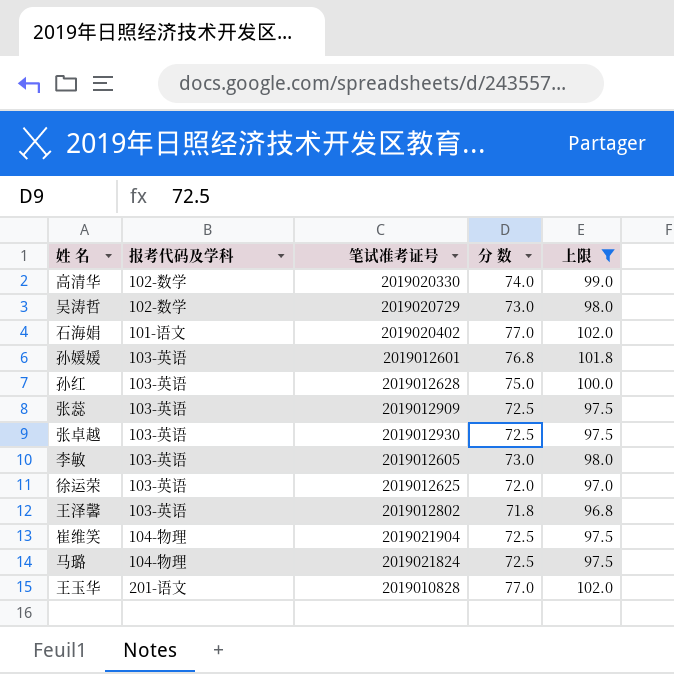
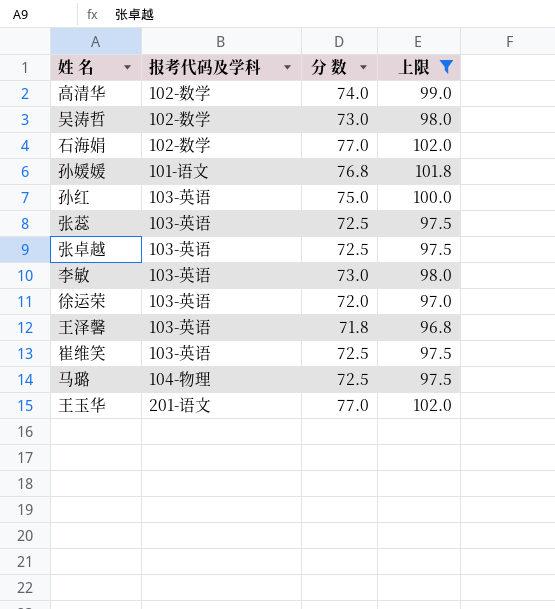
column 笔试准考证号 | position: 3 -> none
石海娟 | 报考代码及学科: 101-语文 -> 102-数学
孙媛媛 | 报考代码及学科: 103-英语 -> 101-语文
崔维笑 | 报考代码及学科: 104-物理 -> 103-英语

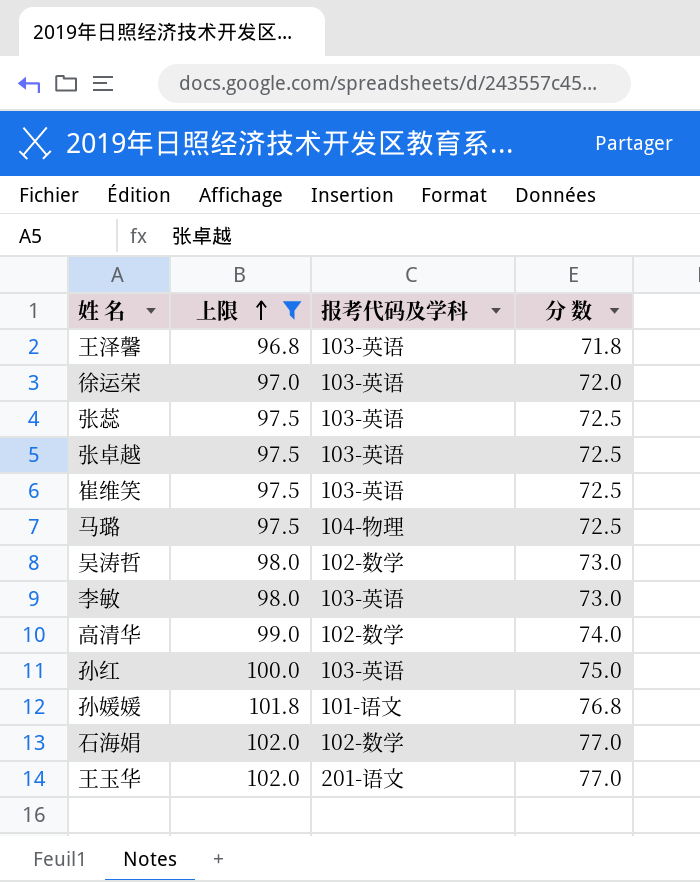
row order: none -> 上限 ascending
column 上限 | position: 4 -> 2

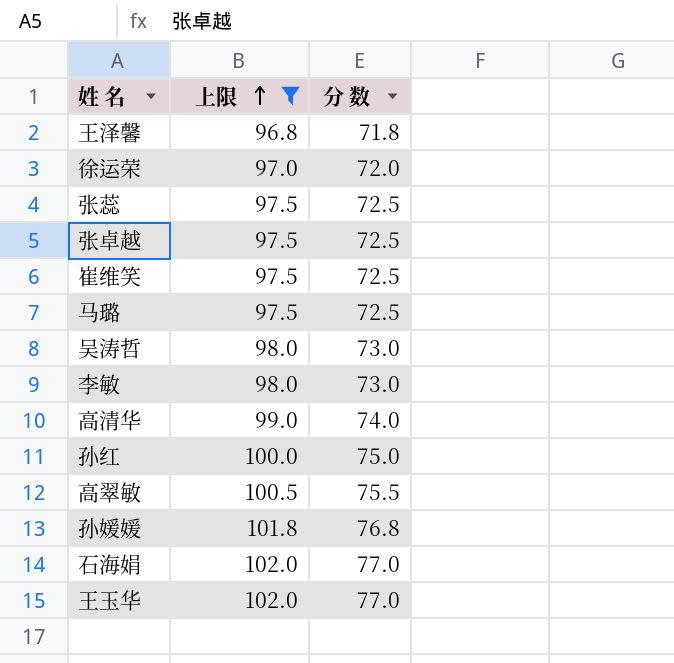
column 报考代码及学科 | position: 3 -> none
row 高翠敏: none -> 100.5 | 75.5

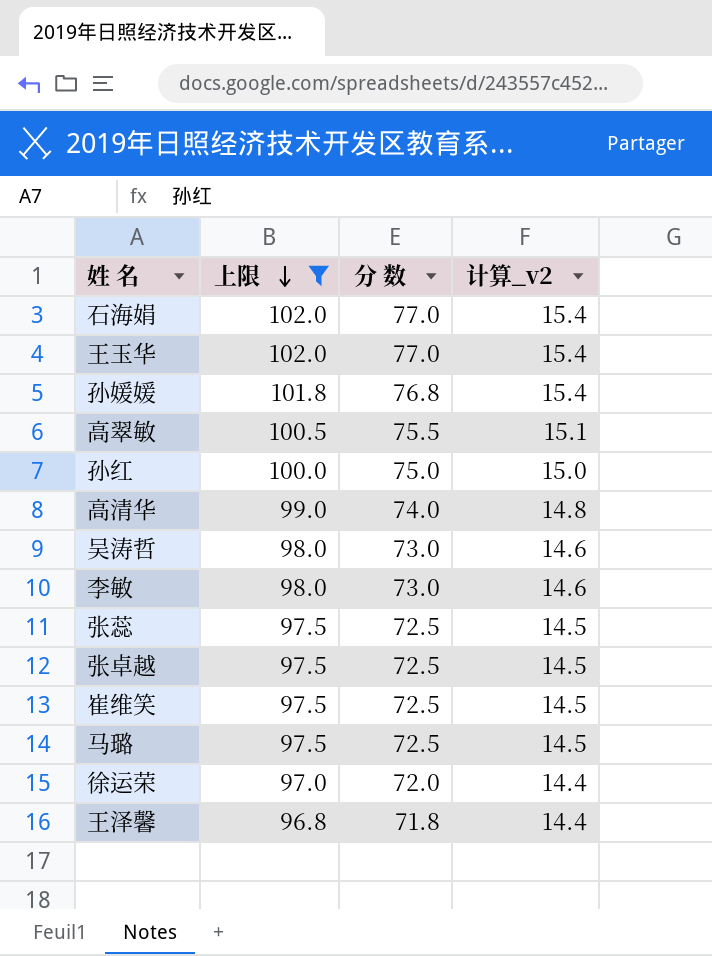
row order: 上限 ascending -> 上限 descending
column 计算_v2 | formula: none -> [分 数] * 0.2

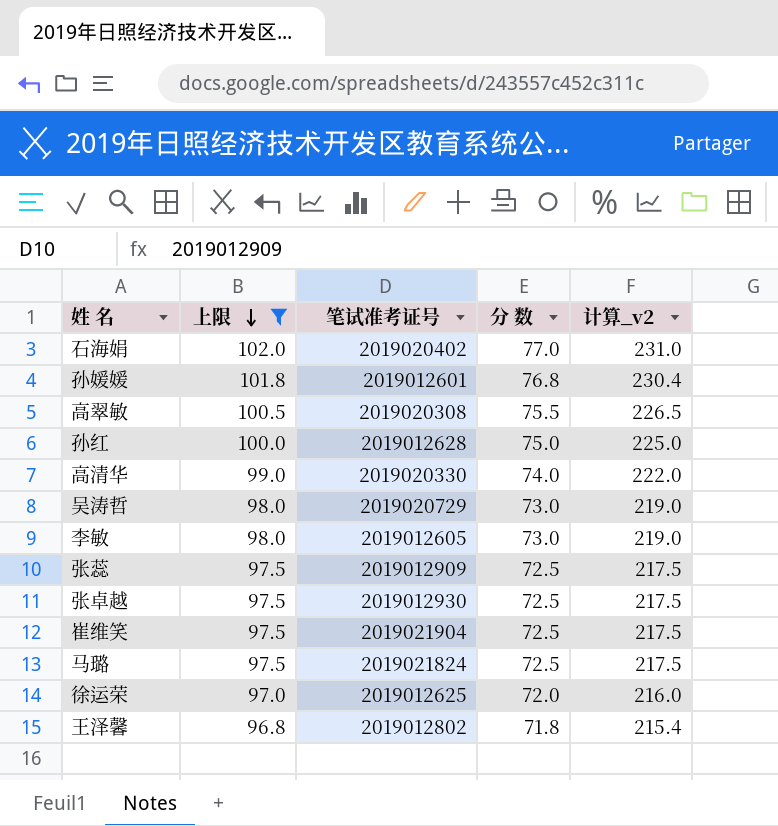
column 笔试准考证号 | position: none -> 3
column 计算_v2 | formula: [分 数] * 0.2 -> [分 数] * 3
row 王玉华: 102.0 | 77.0 | 15.4 -> none

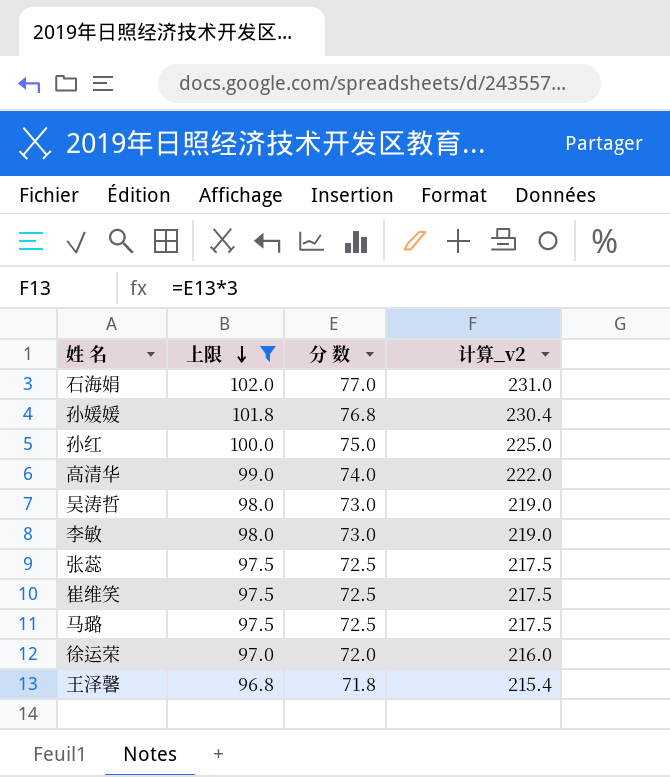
column 笔试准考证号 | position: 3 -> none
row 高翠敏: 100.5 | 2019020308 | 75.5 | 226.5 -> none
row 张卓越: 97.5 | 2019012930 | 72.5 | 217.5 -> none

